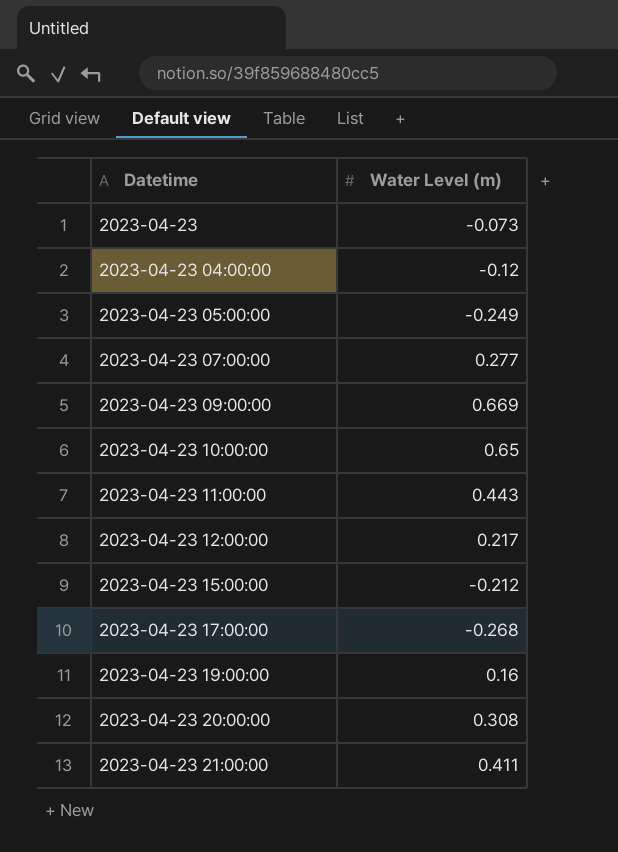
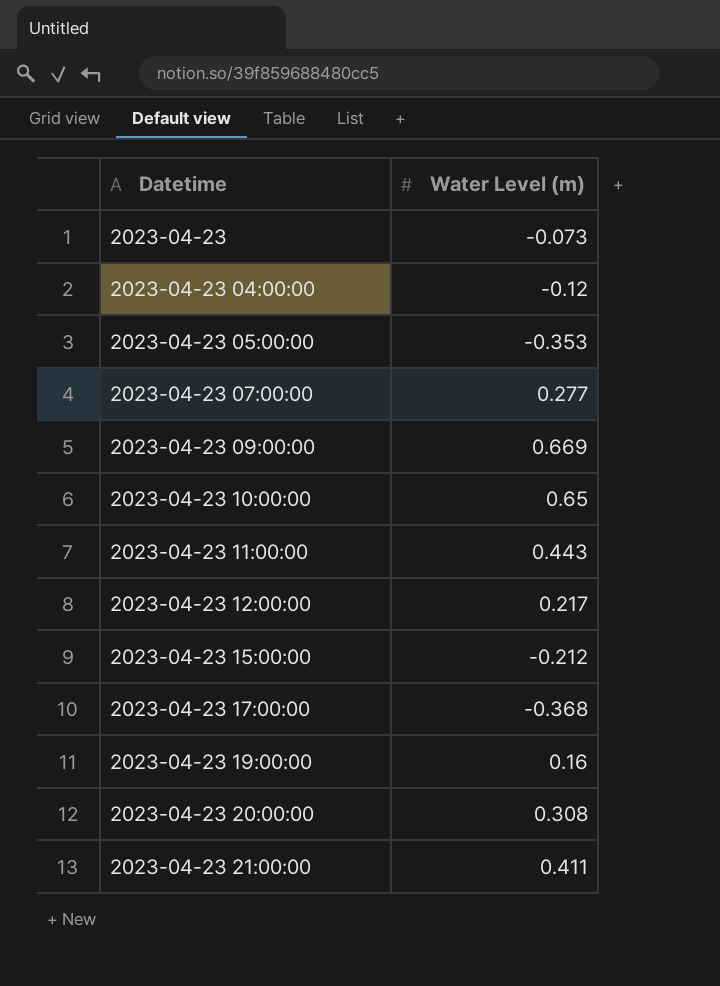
2023-04-23 05:00:00 | Water Level (m): -0.249 -> -0.353
2023-04-23 17:00:00 | Water Level (m): -0.268 -> -0.368

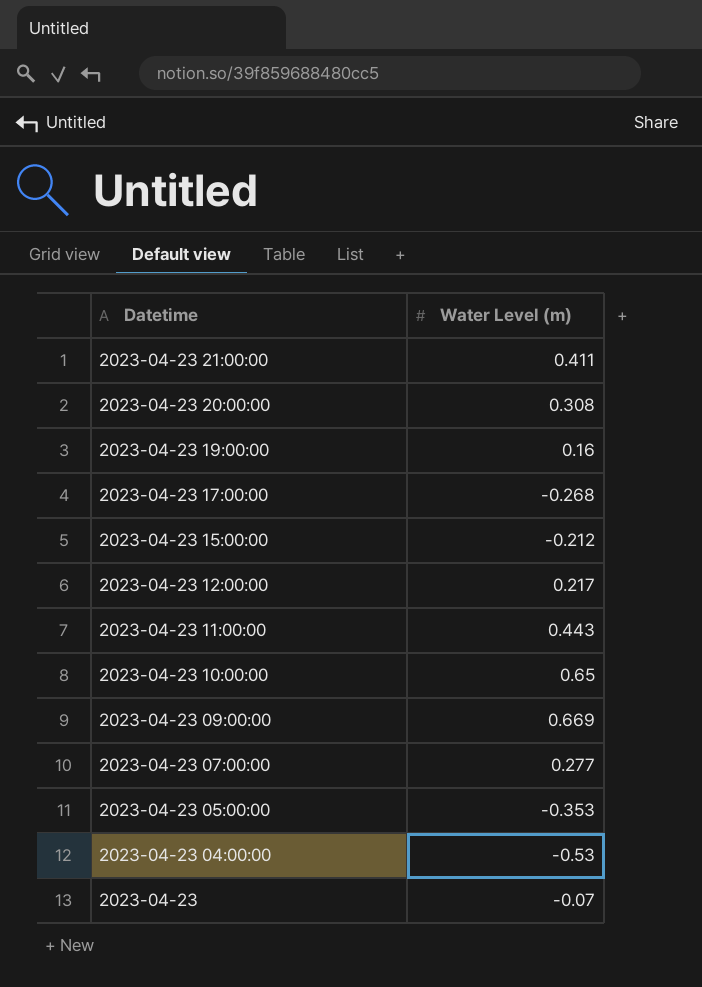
row order: Datetime ascending -> Datetime descending
2023-04-23 17:00:00 | Water Level (m): -0.368 -> -0.268
2023-04-23 04:00:00 | Water Level (m): -0.12 -> -0.53
2023-04-23 | Water Level (m): -0.073 -> -0.07

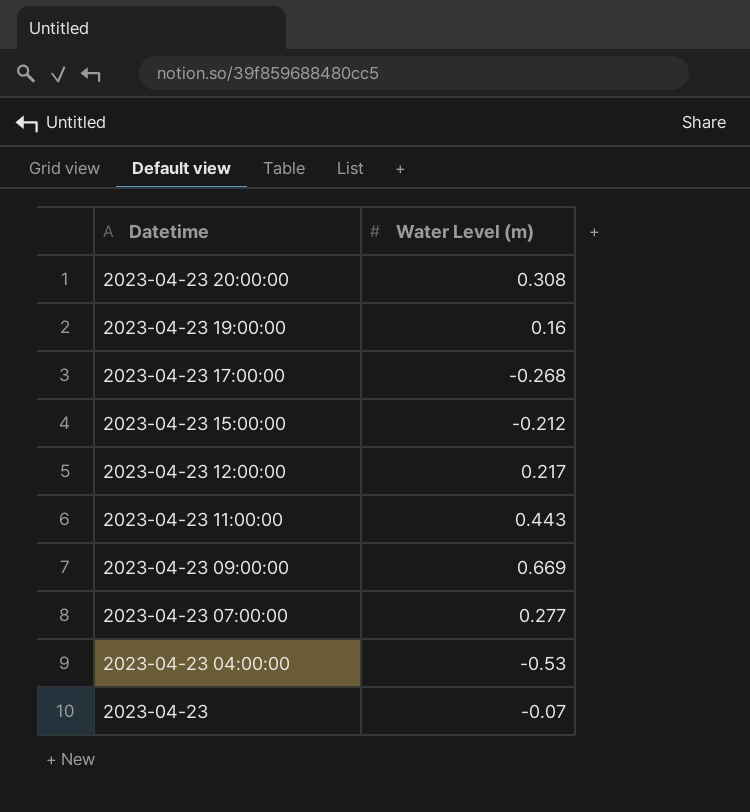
row 2023-04-23 21:00:00: 0.411 -> none
row 2023-04-23 10:00:00: 0.65 -> none
row 2023-04-23 05:00:00: -0.353 -> none

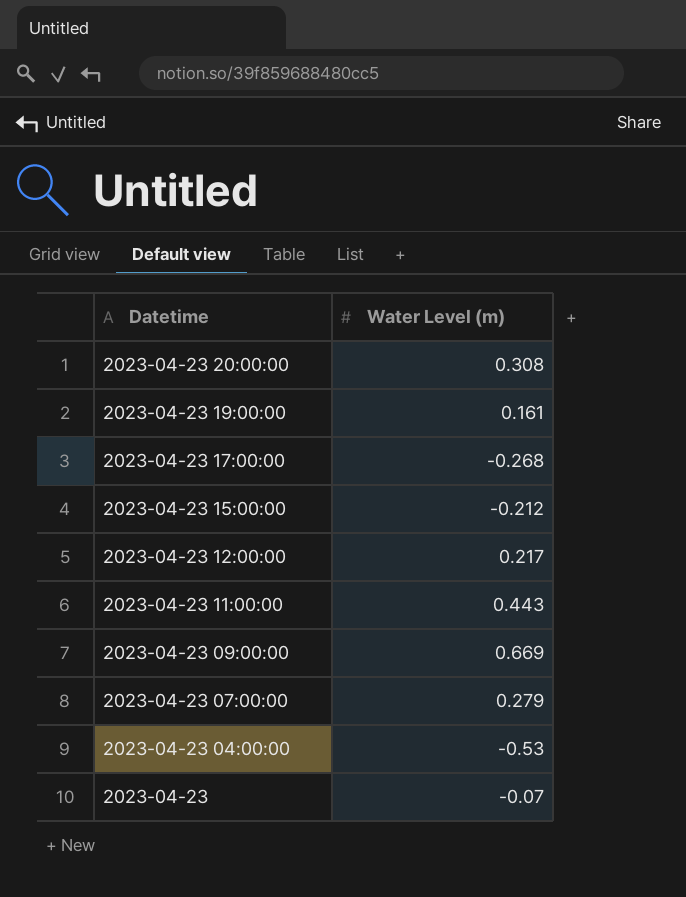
2023-04-23 19:00:00 | Water Level (m): 0.16 -> 0.161
2023-04-23 07:00:00 | Water Level (m): 0.277 -> 0.279

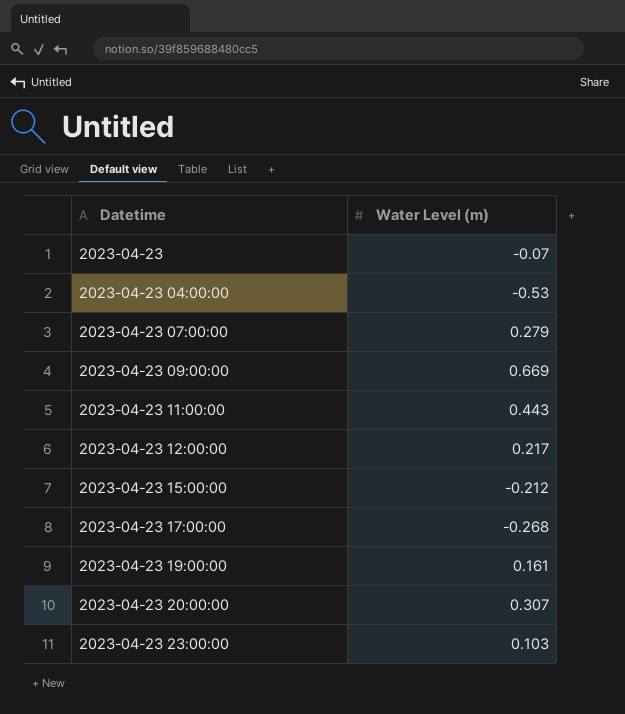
row order: Datetime descending -> Datetime ascending
2023-04-23 20:00:00 | Water Level (m): 0.308 -> 0.307
row 2023-04-23 23:00:00: none -> 0.103

